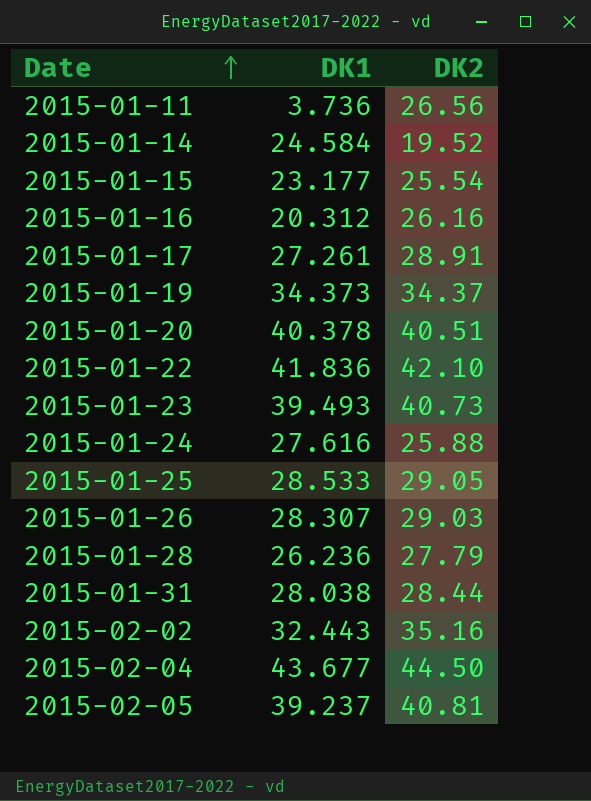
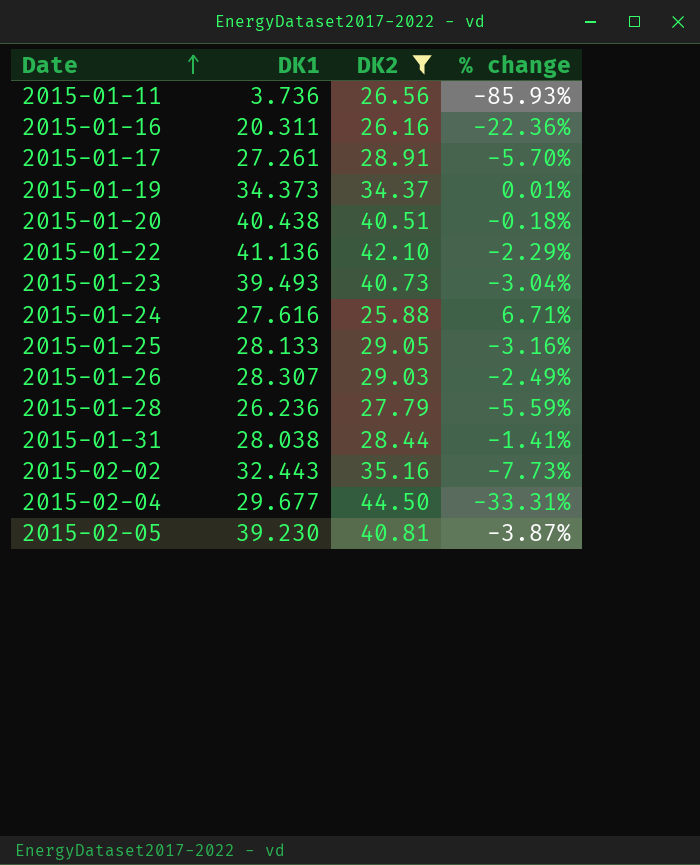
filter: none -> DK2 >= 25.88
column % change | formula: none -> ([DK1] - [DK2]) / [DK2]
2015-01-16 | DK1: 20.312 -> 20.311
2015-01-20 | DK1: 40.378 -> 40.438
2015-01-22 | DK1: 41.836 -> 41.136
2015-01-25 | DK1: 28.533 -> 28.133
2015-02-04 | DK1: 43.677 -> 29.677
2015-02-05 | DK1: 39.237 -> 39.230

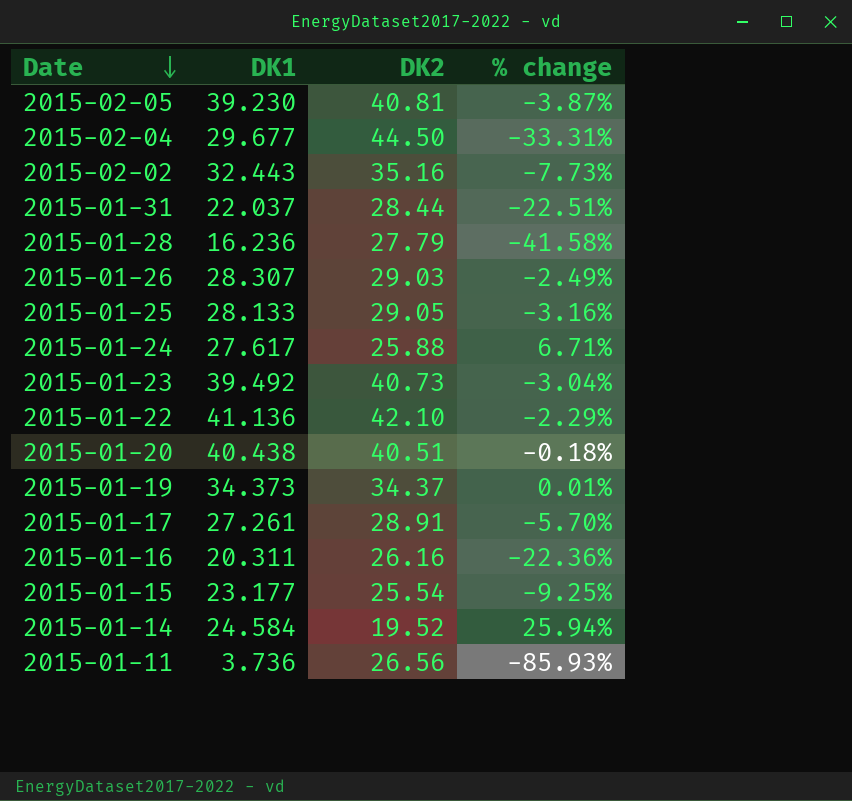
filter: DK2 >= 25.88 -> none
row order: Date ascending -> Date descending
2015-01-31 | DK1: 28.038 -> 22.037
2015-01-31 | % change: -1.41% -> -22.51%
2015-01-28 | DK1: 26.236 -> 16.236
2015-01-28 | % change: -5.59% -> -41.58%
2015-01-24 | DK1: 27.616 -> 27.617
2015-01-23 | DK1: 39.493 -> 39.492

